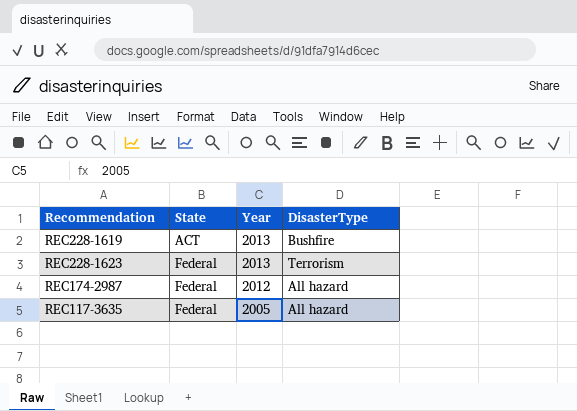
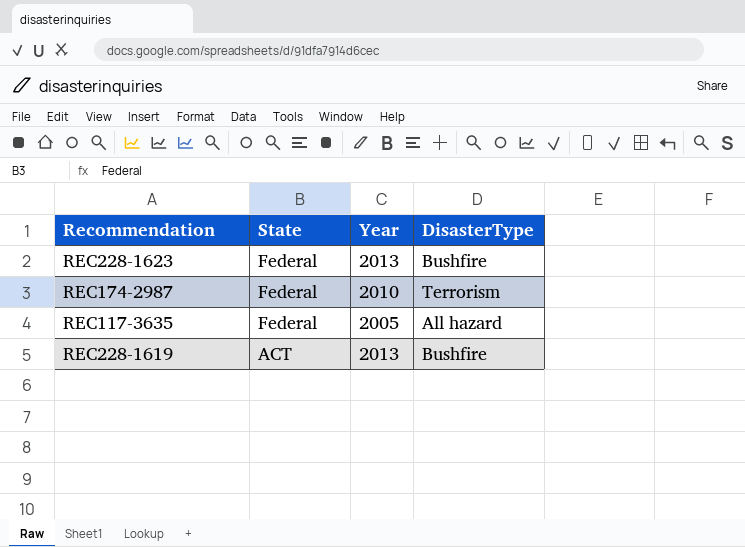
row order: State ascending -> State descending
REC228-1623 | DisasterType: Terrorism -> Bushfire
REC174-2987 | Year: 2012 -> 2010
REC174-2987 | DisasterType: All hazard -> Terrorism

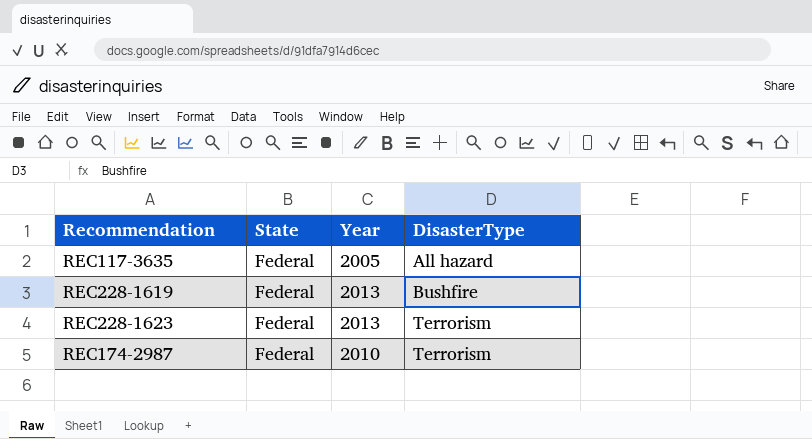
row order: State descending -> DisasterType ascending
REC228-1619 | State: ACT -> Federal
REC228-1623 | DisasterType: Bushfire -> Terrorism

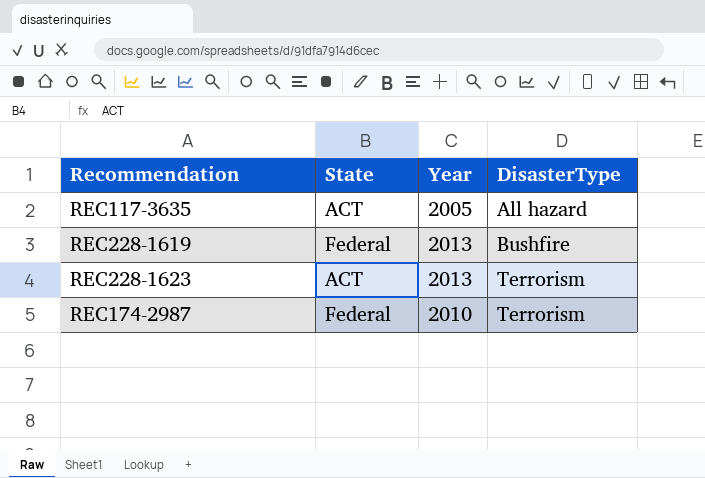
REC117-3635 | State: Federal -> ACT
REC228-1623 | State: Federal -> ACT

